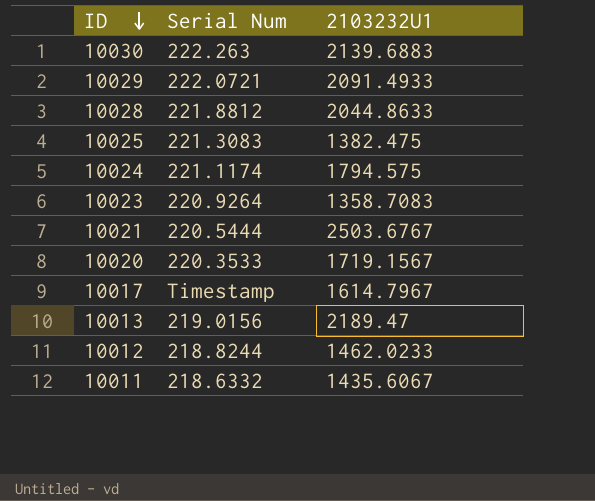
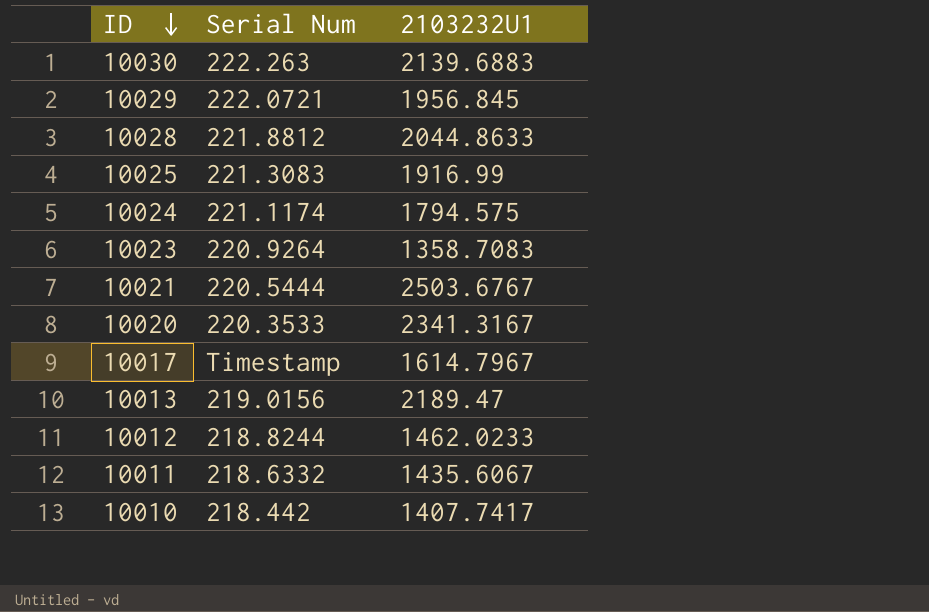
10029 | 2103232U1: 2091.4933 -> 1956.845
10025 | 2103232U1: 1382.475 -> 1916.99
10020 | 2103232U1: 1719.1567 -> 2341.3167
row 10010: none -> 218.442 | 1407.7417

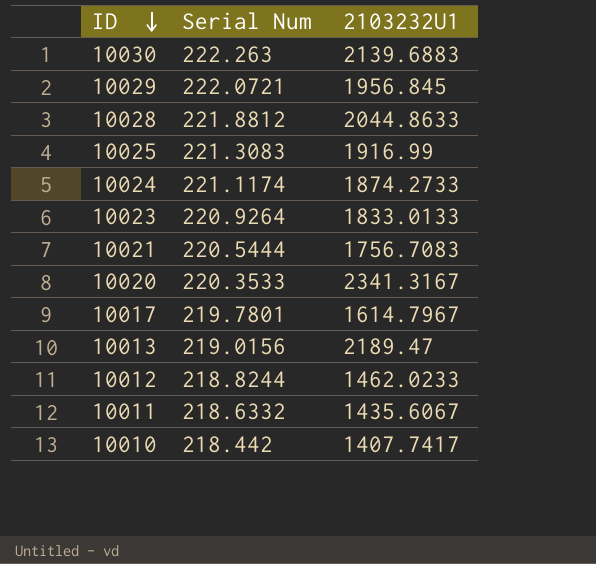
10024 | 2103232U1: 1794.575 -> 1874.2733
10023 | 2103232U1: 1358.7083 -> 1833.0133
10021 | 2103232U1: 2503.6767 -> 1756.7083
10017 | Serial Num: Timestamp -> 219.7801

